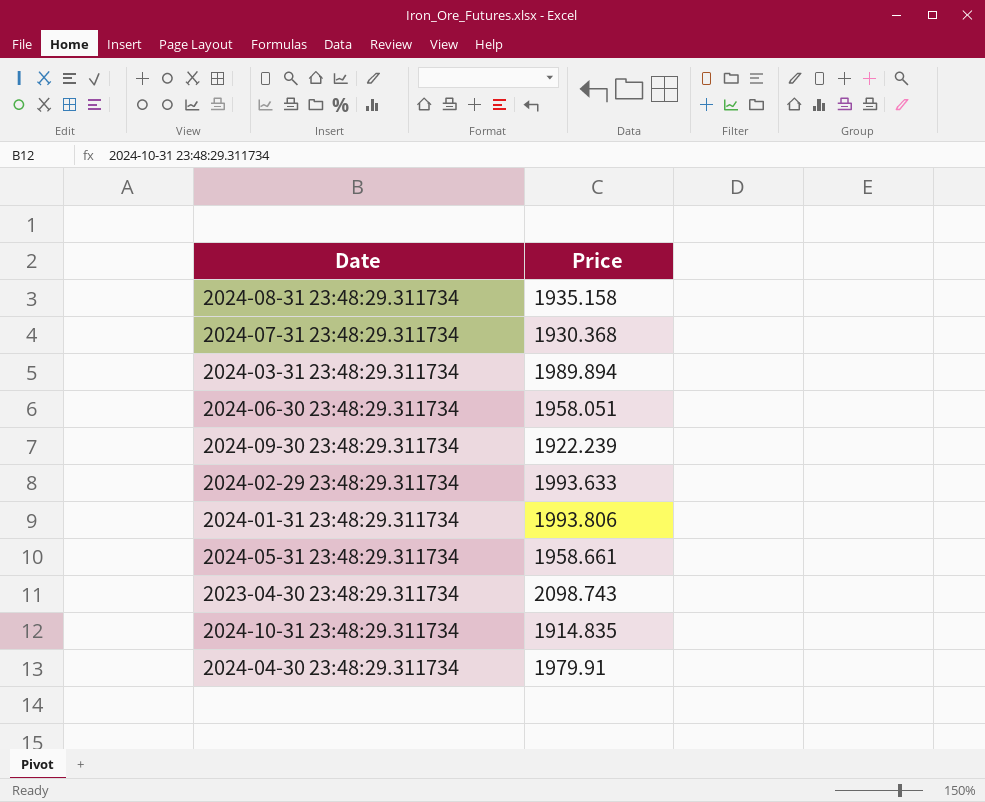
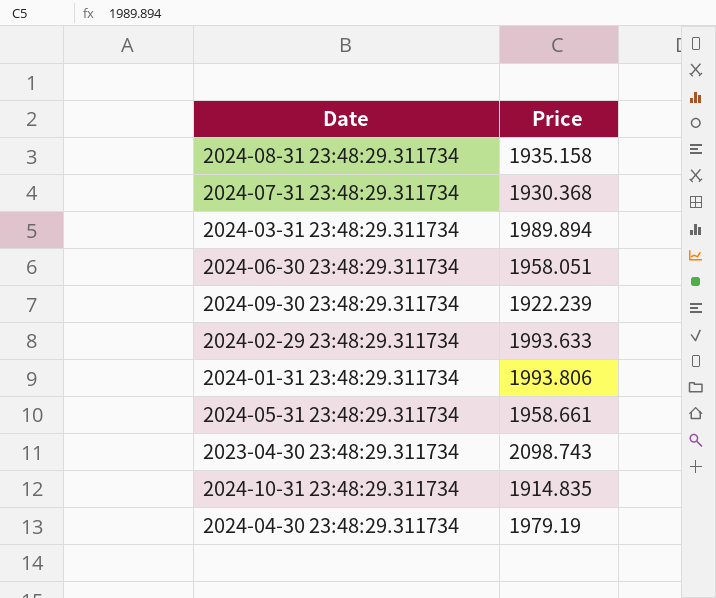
2024-04-30 23:48:29.311734 | Price: 1979.91 -> 1979.19

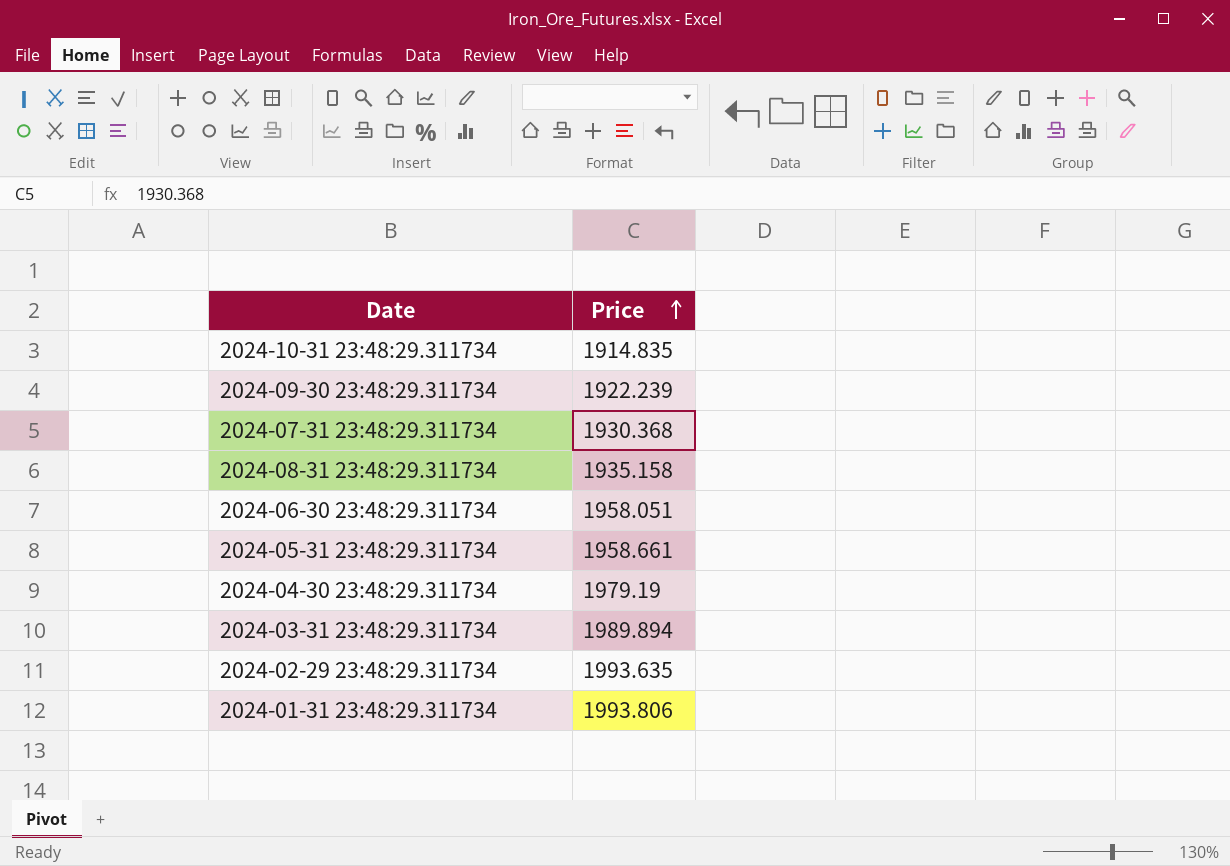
row order: none -> Price ascending
row 2023-04-30 23:48:29.311734: 2098.743 -> none
2024-02-29 23:48:29.311734 | Price: 1993.633 -> 1993.635

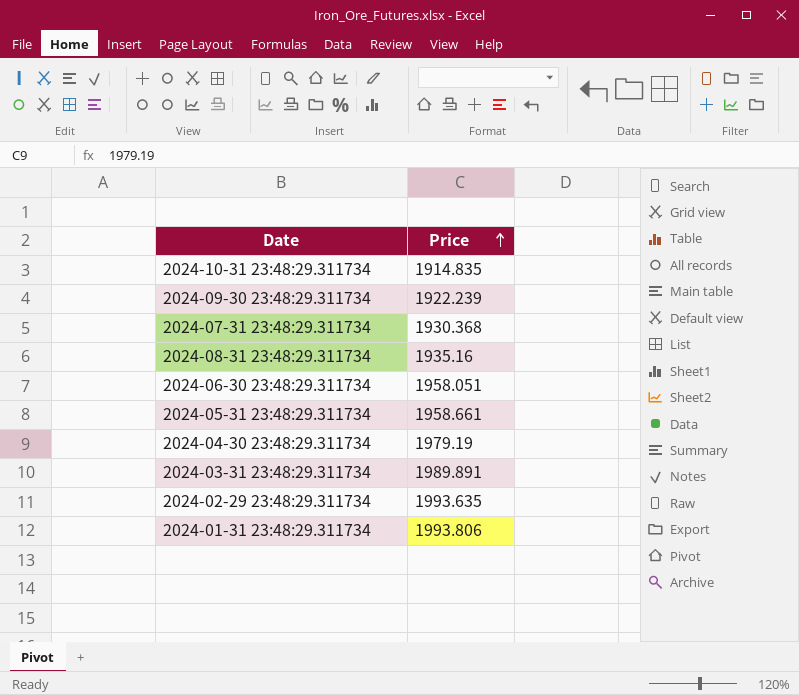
2024-08-31 23:48:29.311734 | Price: 1935.158 -> 1935.16
2024-03-31 23:48:29.311734 | Price: 1989.894 -> 1989.891

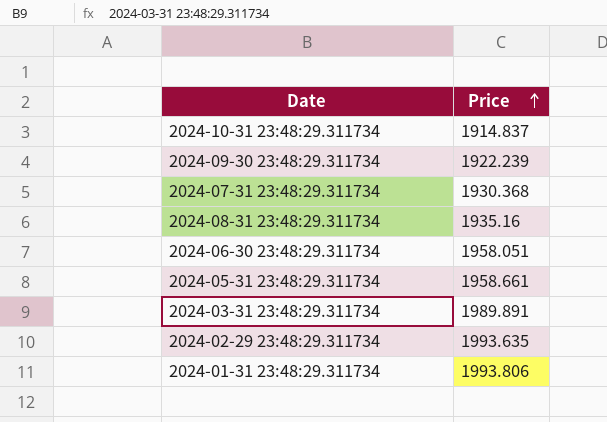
row 2024-04-30 23:48:29.311734: 1979.19 -> none
2024-10-31 23:48:29.311734 | Price: 1914.835 -> 1914.837

